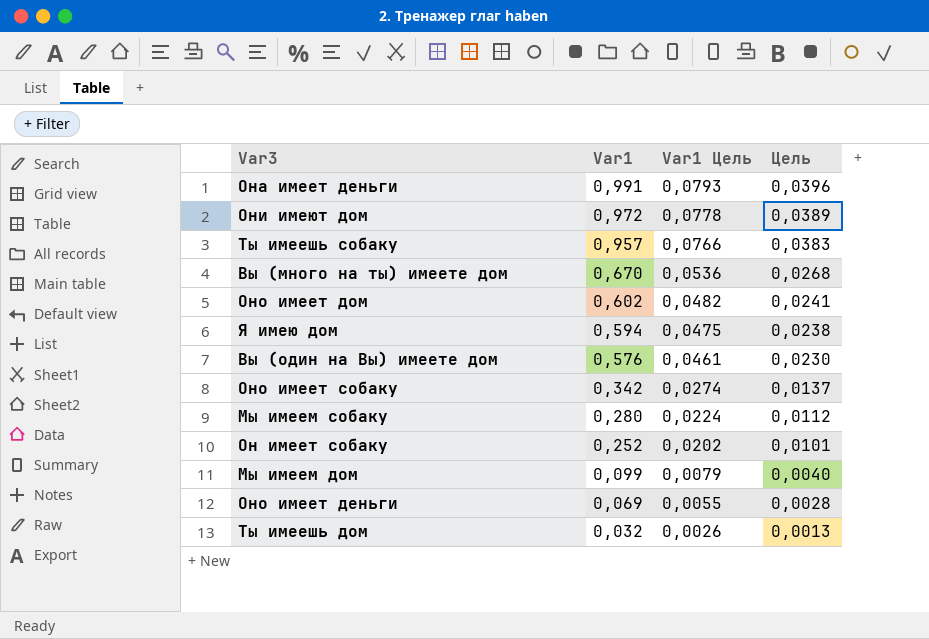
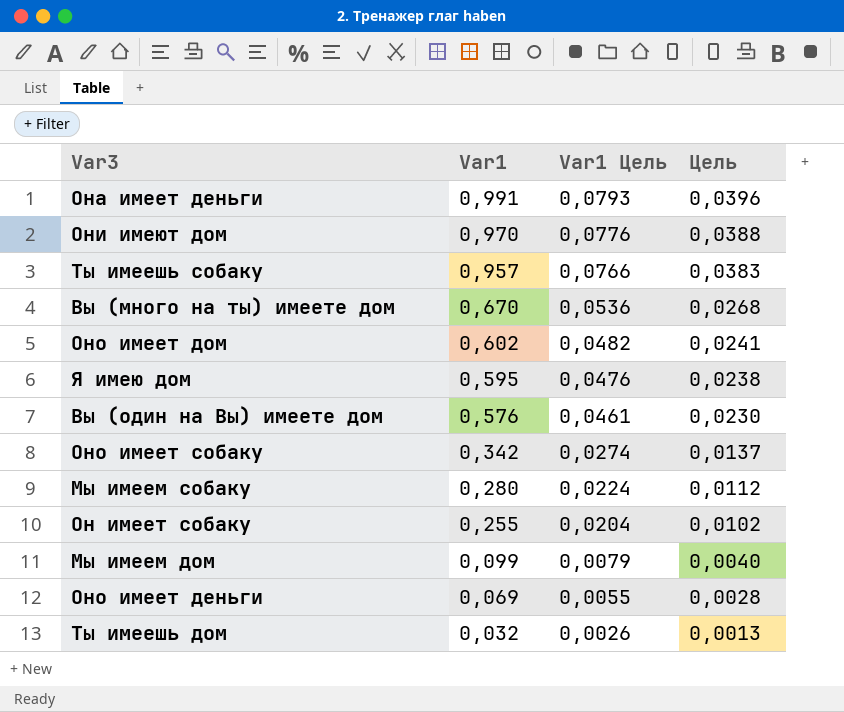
Они имеют дом | Var1: 0,972 -> 0,970
Они имеют дом | Var1 Цель: 0,0778 -> 0,0776
Они имеют дом | Цель: 0,0389 -> 0,0388
Я имею дом | Var1: 0,594 -> 0,595
Я имею дом | Var1 Цель: 0,0475 -> 0,0476
Он имеет собаку | Var1: 0,252 -> 0,255
Он имеет собаку | Var1 Цель: 0,0202 -> 0,0204
Он имеет собаку | Цель: 0,0101 -> 0,0102

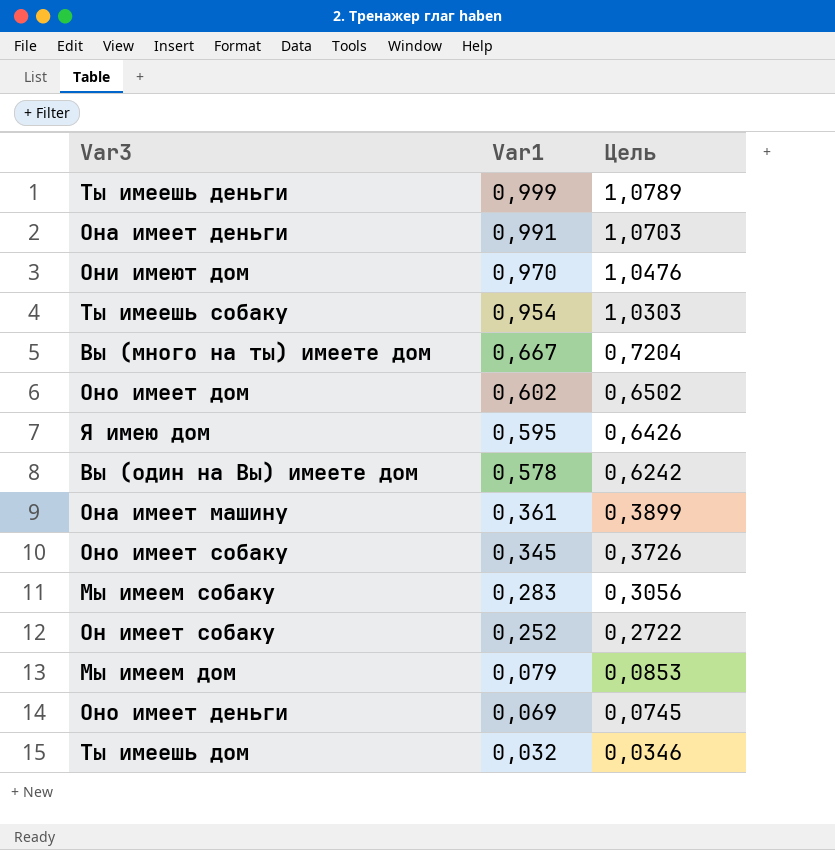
column Var1 Цель | formula: [Var1] * 0,08 -> none
column Цель | formula: [Var1] * 0,04 -> [Var1] * 1,08
row Ты имеешь деньги: none -> 0,999 | 1,0789
Ты имеешь собаку | Var1: 0,957 -> 0,954
Вы (много на ты) имеете дом | Var1: 0,670 -> 0,667
Вы (один на Вы) имеете дом | Var1: 0,576 -> 0,578
row Она имеет машину: none -> 0,361 | 0,3899
Оно имеет собаку | Var1: 0,342 -> 0,345
Мы имеем собаку | Var1: 0,280 -> 0,283
Он имеет собаку | Var1: 0,255 -> 0,252
Мы имеем дом | Var1: 0,099 -> 0,079

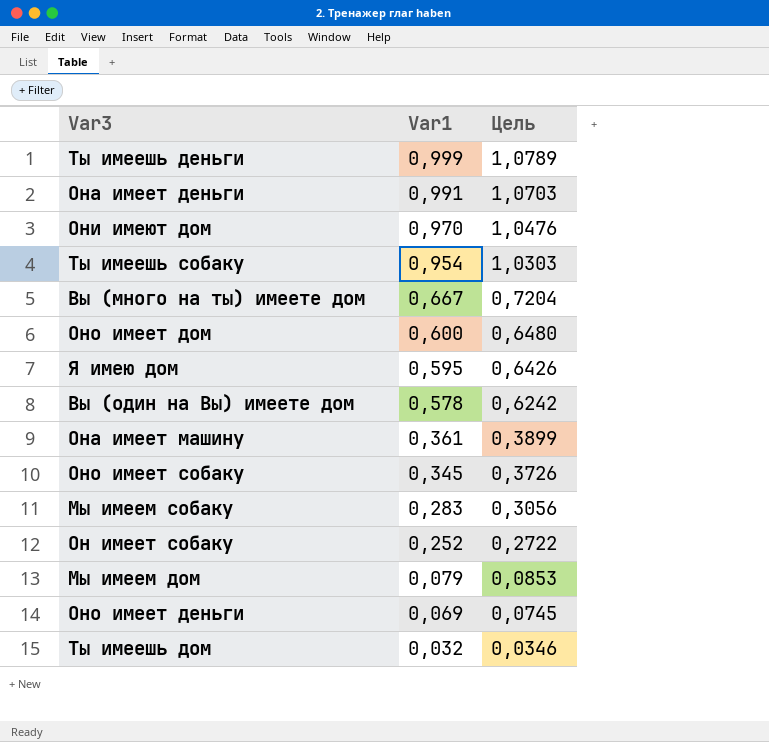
Оно имеет дом | Var1: 0,602 -> 0,600
Оно имеет дом | Цель: 0,6502 -> 0,6480

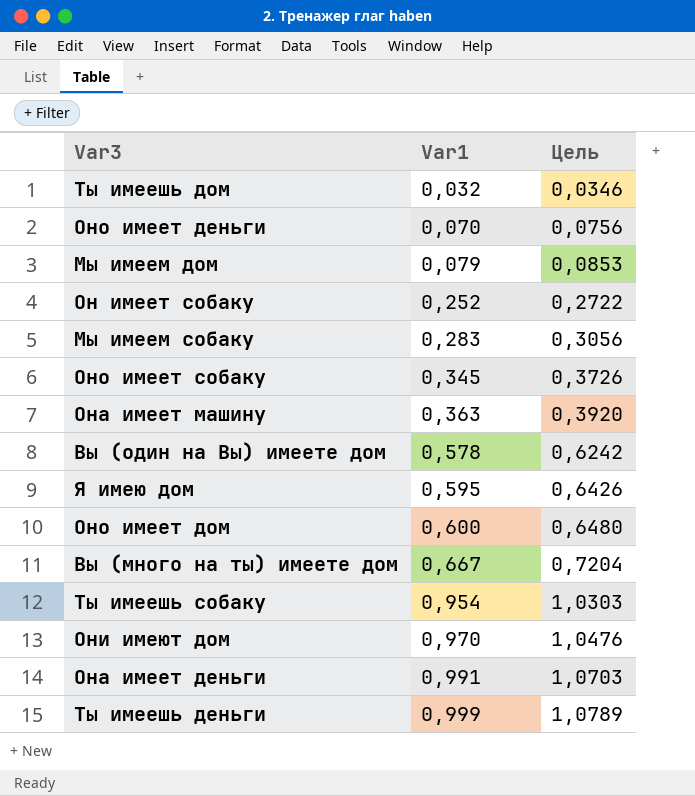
row order: Var1 descending -> Var1 ascending
Оно имеет деньги | Var1: 0,069 -> 0,070
Оно имеет деньги | Цель: 0,0745 -> 0,0756
Она имеет машину | Var1: 0,361 -> 0,363
Она имеет машину | Цель: 0,3899 -> 0,3920

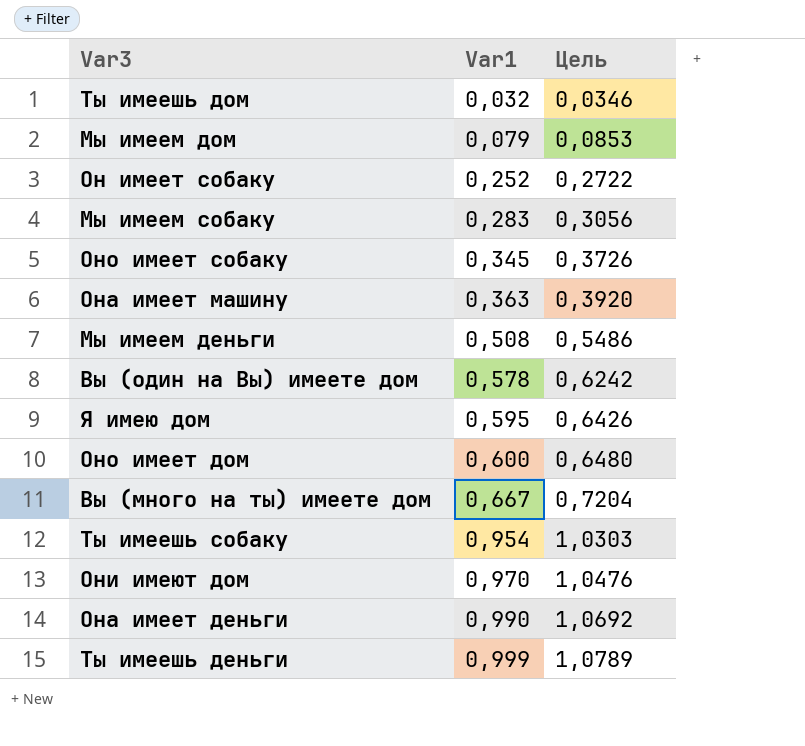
row Оно имеет деньги: 0,070 | 0,0756 -> none
row Мы имеем деньги: none -> 0,508 | 0,5486
Она имеет деньги | Var1: 0,991 -> 0,990
Она имеет деньги | Цель: 1,0703 -> 1,0692

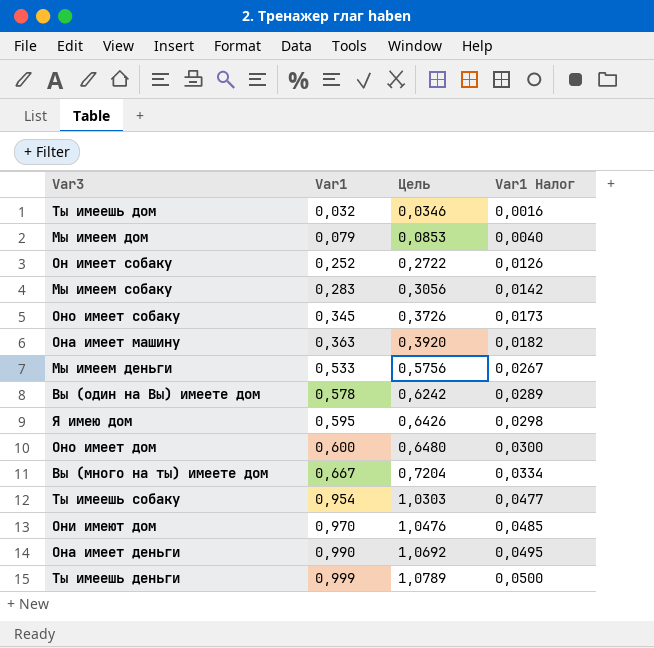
column Var1 Налог | formula: none -> [Var1] * 0,05
Мы имеем деньги | Var1: 0,508 -> 0,533
Мы имеем деньги | Цель: 0,5486 -> 0,5756

